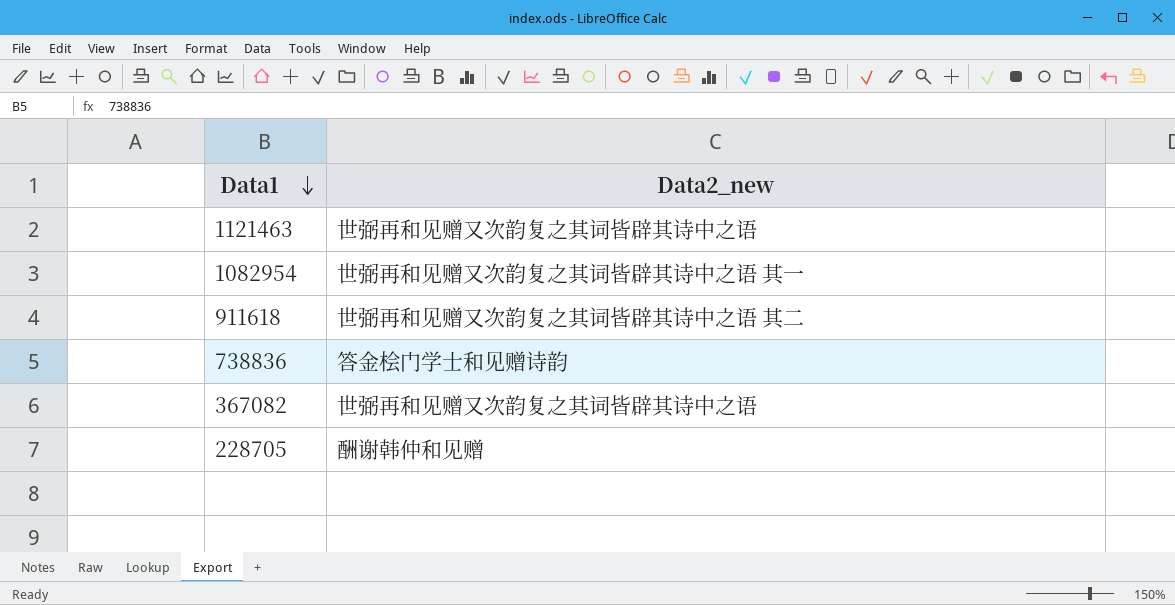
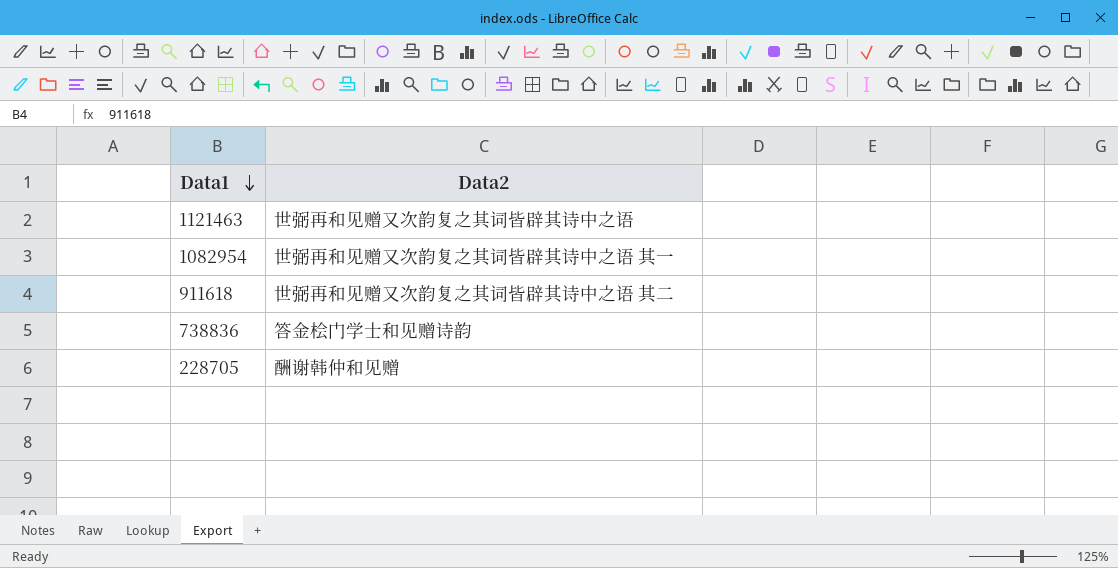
column name: Data2_new -> Data2
row 367082: 世弼再和见赠又次韵复之其词皆辟其诗中之语 -> none

